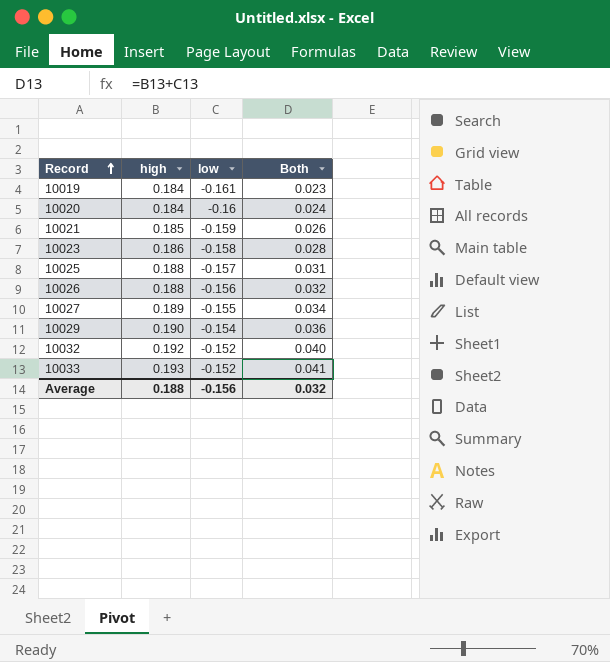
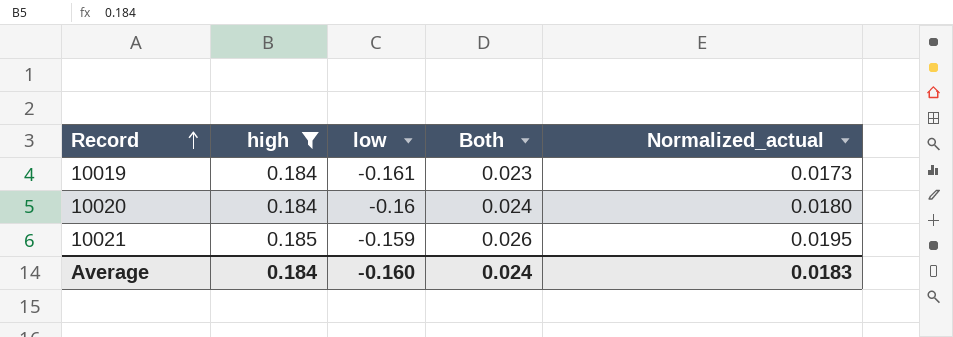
filter: none -> high <= 0.185
column Normalized_actual | formula: none -> [Both] * 0.75
Average | high: 0.188 -> 0.184
Average | low: -0.156 -> -0.160
Average | Both: 0.032 -> 0.024

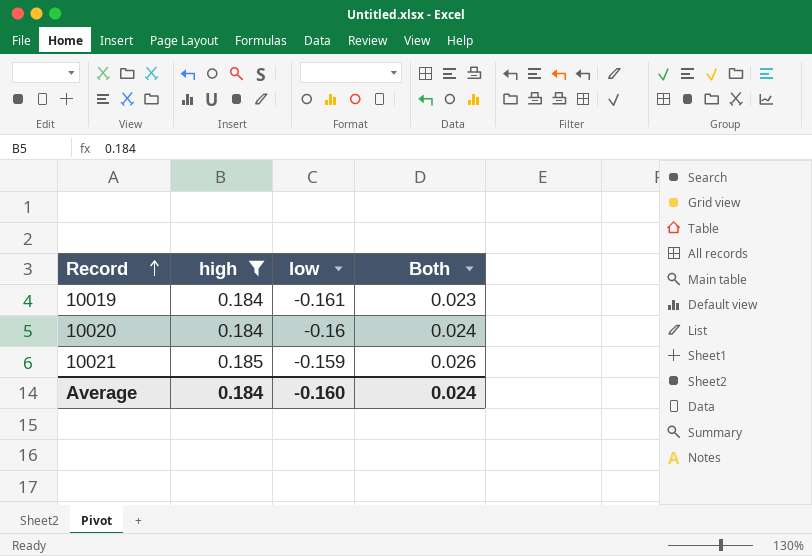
column Normalized_actual | formula: [Both] * 0.75 -> none

